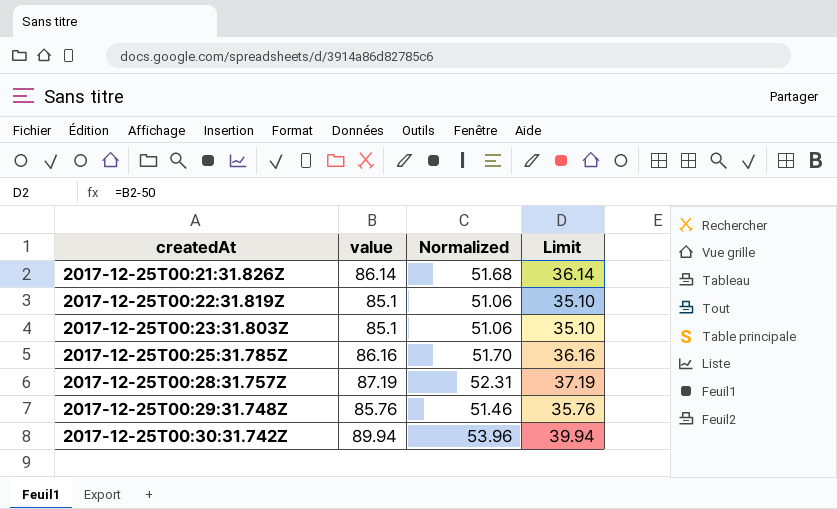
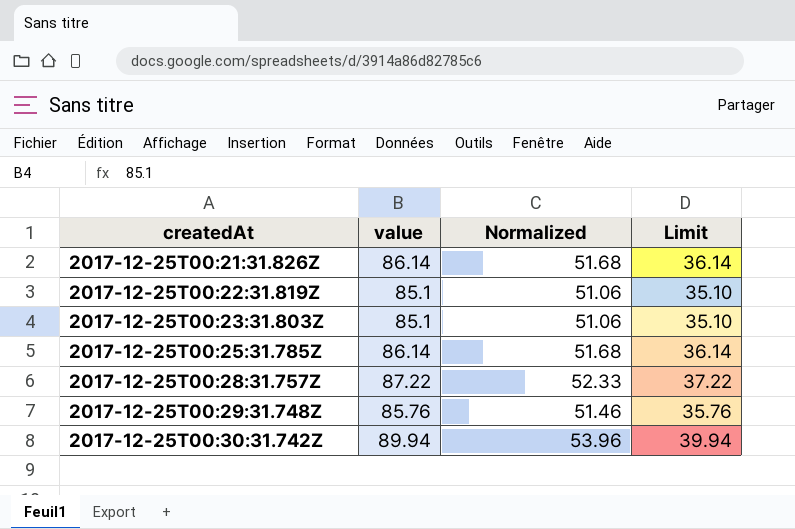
2017-12-25T00:25:31.785Z | value: 86.16 -> 86.14
2017-12-25T00:25:31.785Z | Normalized: 51.70 -> 51.68
2017-12-25T00:25:31.785Z | Limit: 36.16 -> 36.14
2017-12-25T00:28:31.757Z | value: 87.19 -> 87.22
2017-12-25T00:28:31.757Z | Normalized: 52.31 -> 52.33
2017-12-25T00:28:31.757Z | Limit: 37.19 -> 37.22

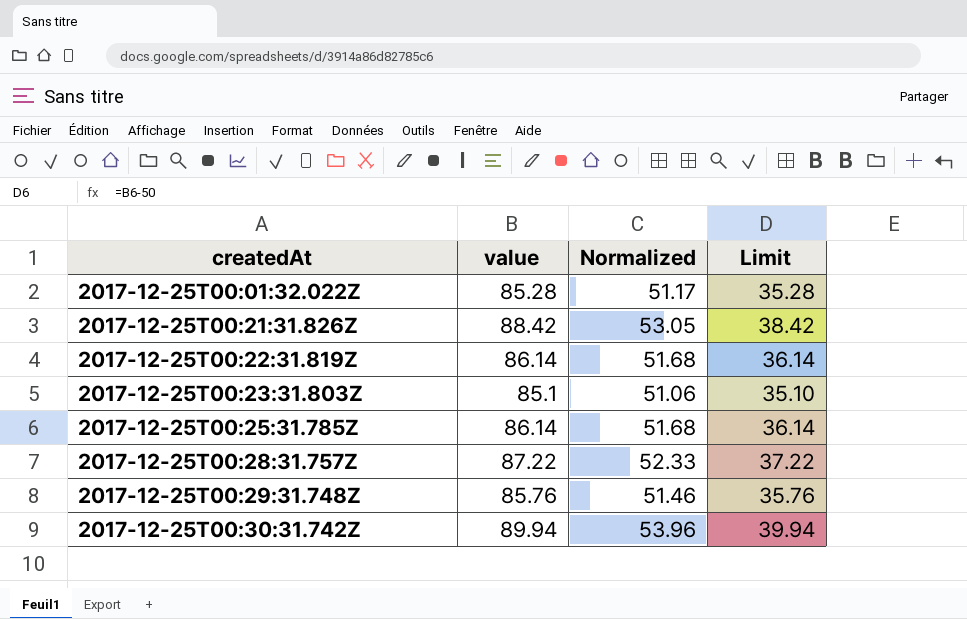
row 2017-12-25T00:01:32.022Z: none -> 85.28 | 51.17 | 35.28
2017-12-25T00:21:31.826Z | value: 86.14 -> 88.42
2017-12-25T00:21:31.826Z | Normalized: 51.68 -> 53.05
2017-12-25T00:21:31.826Z | Limit: 36.14 -> 38.42
2017-12-25T00:22:31.819Z | value: 85.1 -> 86.14
2017-12-25T00:22:31.819Z | Normalized: 51.06 -> 51.68
2017-12-25T00:22:31.819Z | Limit: 35.10 -> 36.14

